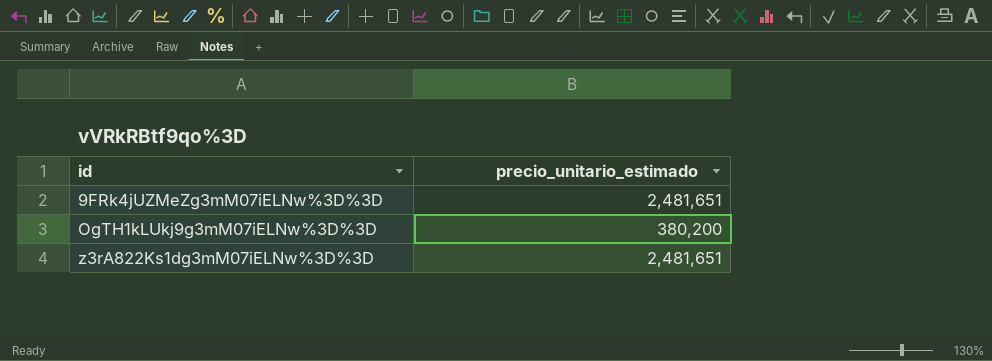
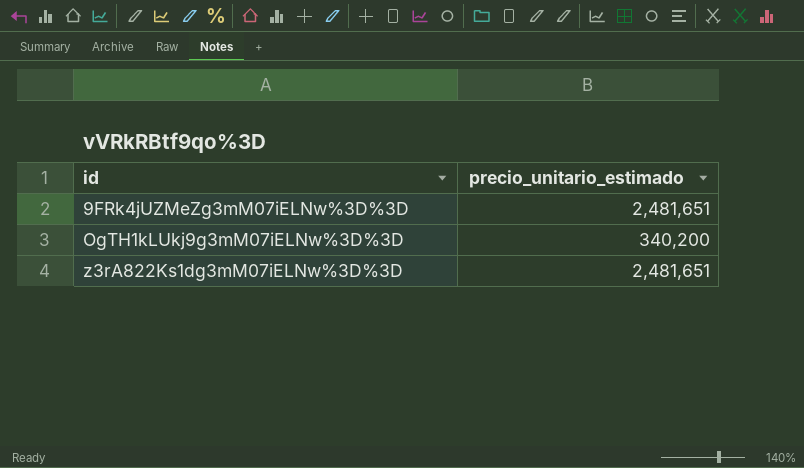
OgTH1kLUkj9g3mM07iELNw%3D%3D | precio_unitario_estimado: 380,200 -> 340,200

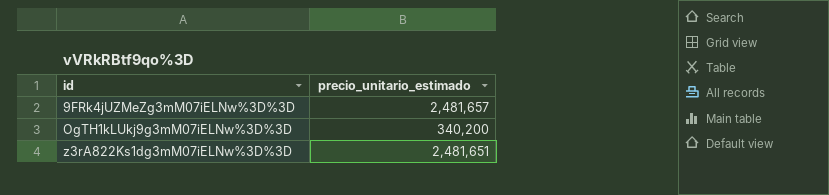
9FRk4jUZMeZg3mM07iELNw%3D%3D | precio_unitario_estimado: 2,481,651 -> 2,481,657

